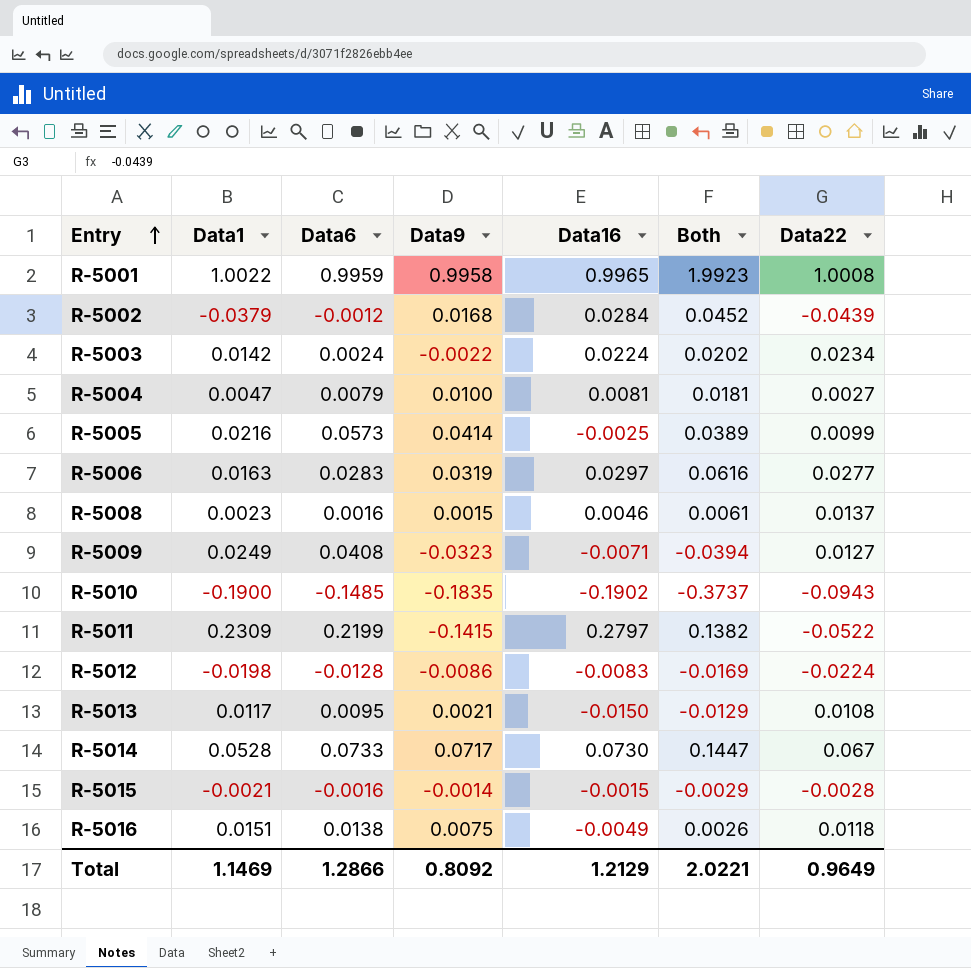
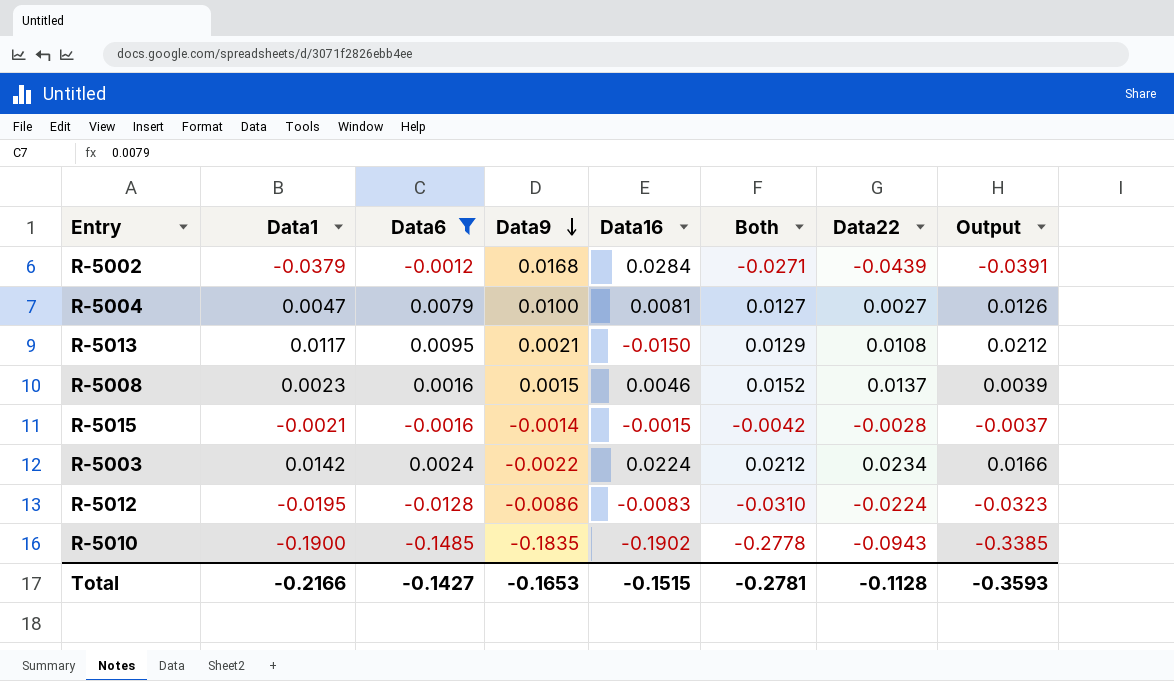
filter: none -> Data6 <= 0.0095
row order: Entry ascending -> Data9 descending
column Both | formula: [Data9] + [Data16] -> [Data9] + [Data22]
column Output | formula: none -> [Data1] + [Data6]
R-5012 | Data1: -0.0198 -> -0.0195
Total | Data1: 1.1469 -> -0.2166
Total | Data6: 1.2866 -> -0.1427
Total | Data9: 0.8092 -> -0.1653
Total | Data16: 1.2129 -> -0.1515
Total | Both: 2.0221 -> -0.2781
Total | Data22: 0.9649 -> -0.1128

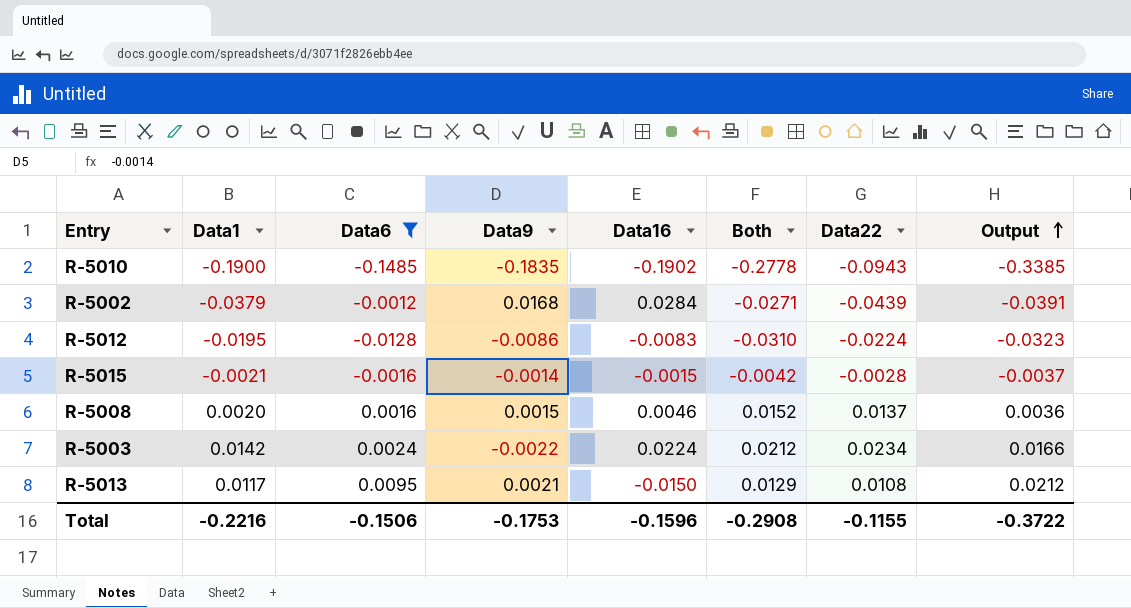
row order: Data9 descending -> Output ascending
row R-5004: 0.0047 | 0.0079 | 0.0100 | 0.0081 | 0.0127 | 0.0027 | 0.0126 -> none
R-5008 | Data1: 0.0023 -> 0.0020
R-5008 | Output: 0.0039 -> 0.0036
Total | Data1: -0.2166 -> -0.2216
Total | Data6: -0.1427 -> -0.1506
Total | Data9: -0.1653 -> -0.1753
Total | Data16: -0.1515 -> -0.1596
Total | Both: -0.2781 -> -0.2908
Total | Data22: -0.1128 -> -0.1155
Total | Output: -0.3593 -> -0.3722

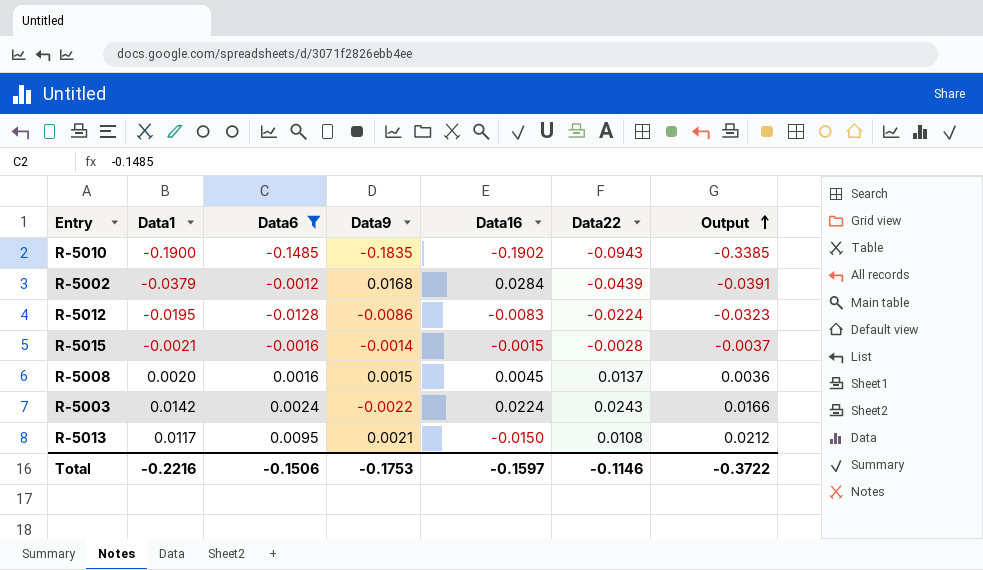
column Both | formula: [Data9] + [Data22] -> none
R-5008 | Data16: 0.0046 -> 0.0045
R-5003 | Data22: 0.0234 -> 0.0243
Total | Data16: -0.1596 -> -0.1597
Total | Data22: -0.1155 -> -0.1146

